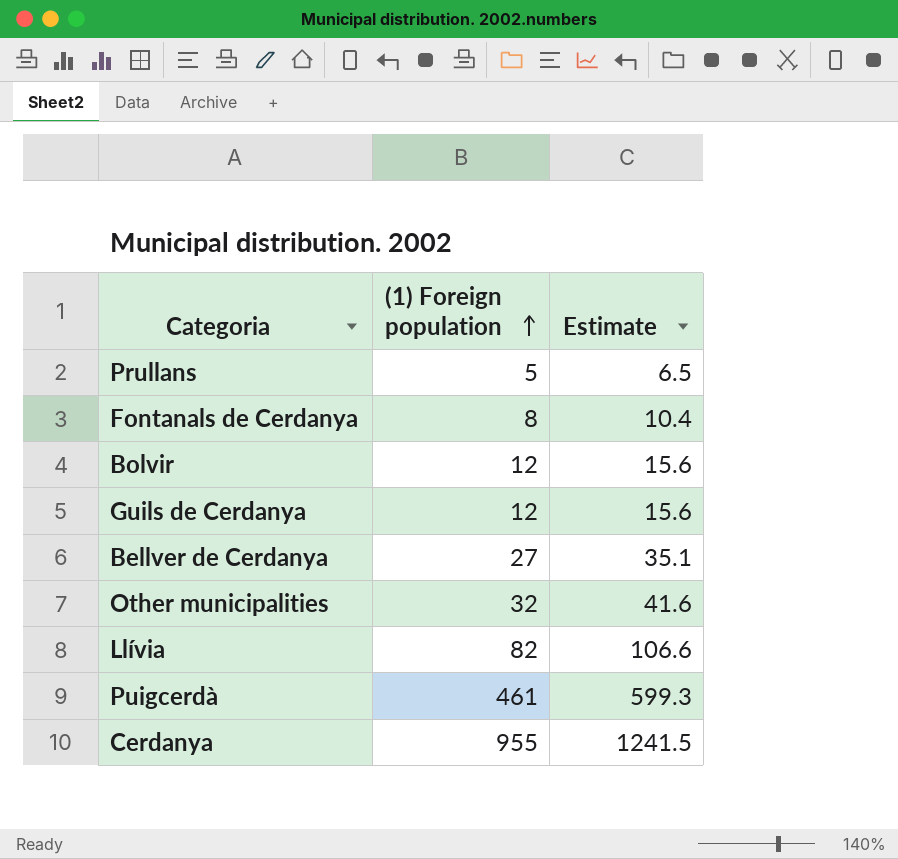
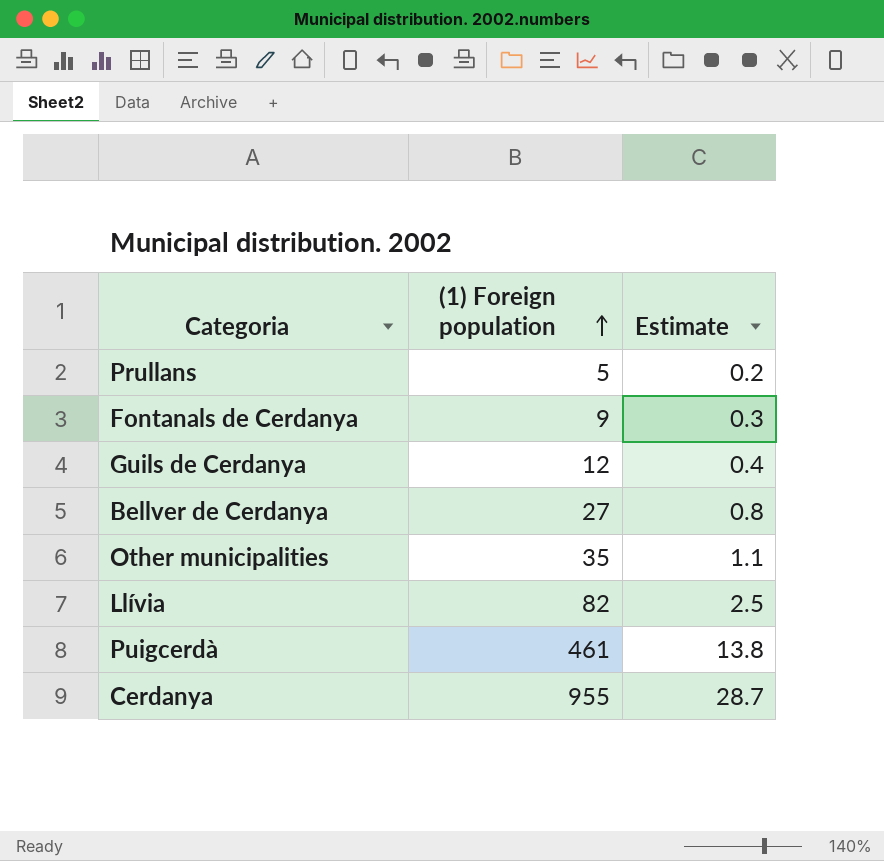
column Estimate | formula: [(1) Foreign population] * 1.3 -> [(1) Foreign population] * 0.03
row Bolvir: 12 | 15.6 -> none
Fontanals de Cerdanya | (1) Foreign population: 8 -> 9
Other municipalities | (1) Foreign population: 32 -> 35

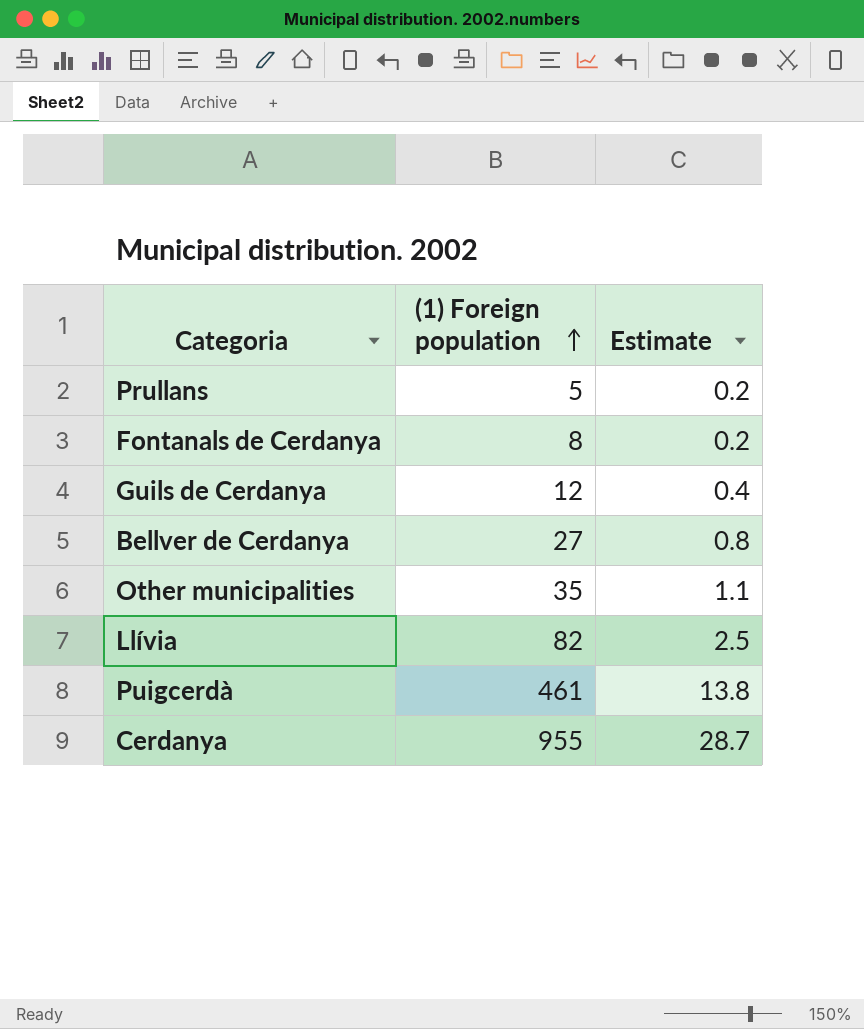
Fontanals de Cerdanya | (1) Foreign population: 9 -> 8
Fontanals de Cerdanya | Estimate: 0.3 -> 0.2

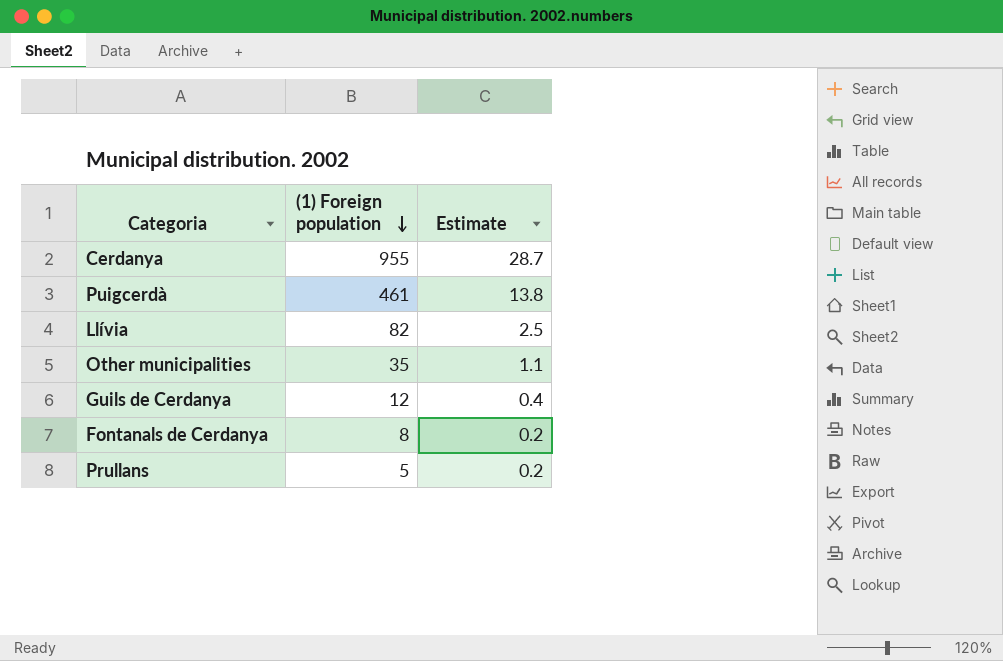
row order: (1) Foreign population ascending -> (1) Foreign population descending
row Bellver de Cerdanya: 27 | 0.8 -> none

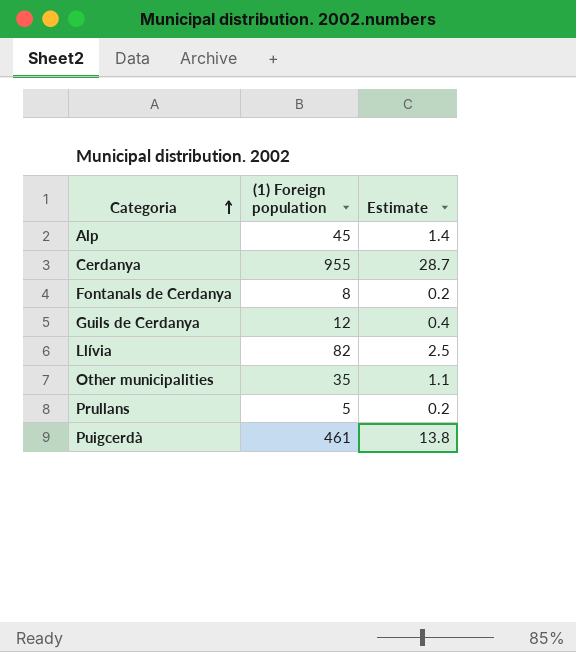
row order: (1) Foreign population descending -> Categoria ascending
row Alp: none -> 45 | 1.4

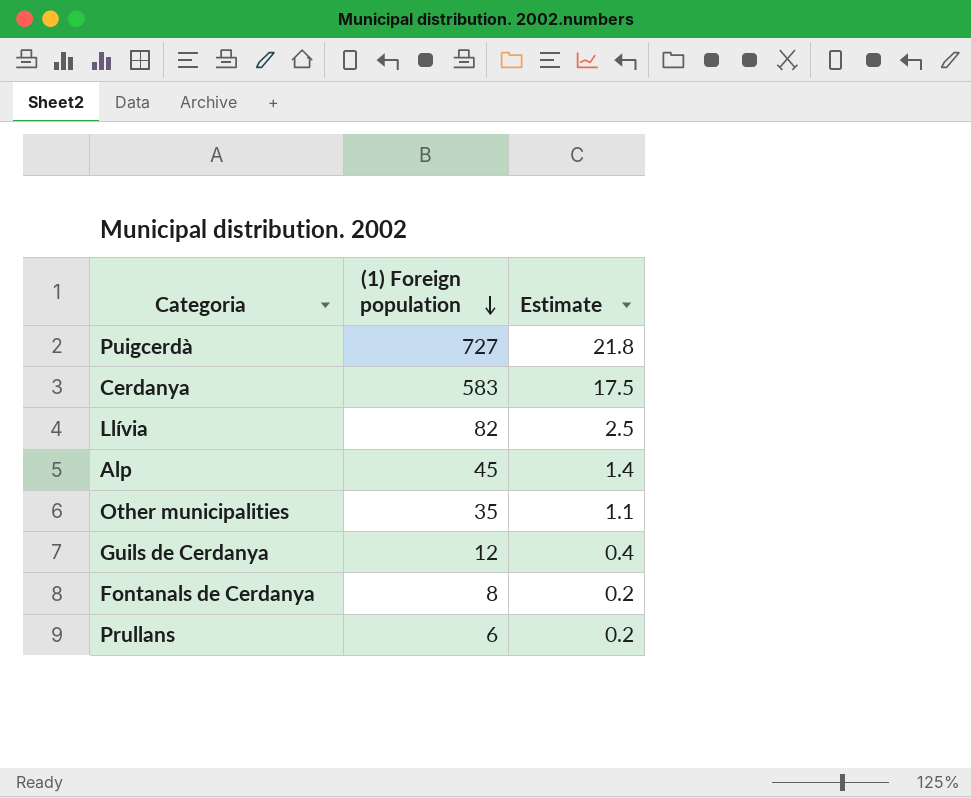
row order: Categoria ascending -> (1) Foreign population descending
Puigcerdà | (1) Foreign population: 461 -> 727
Puigcerdà | Estimate: 13.8 -> 21.8
Cerdanya | (1) Foreign population: 955 -> 583
Cerdanya | Estimate: 28.7 -> 17.5
Prullans | (1) Foreign population: 5 -> 6

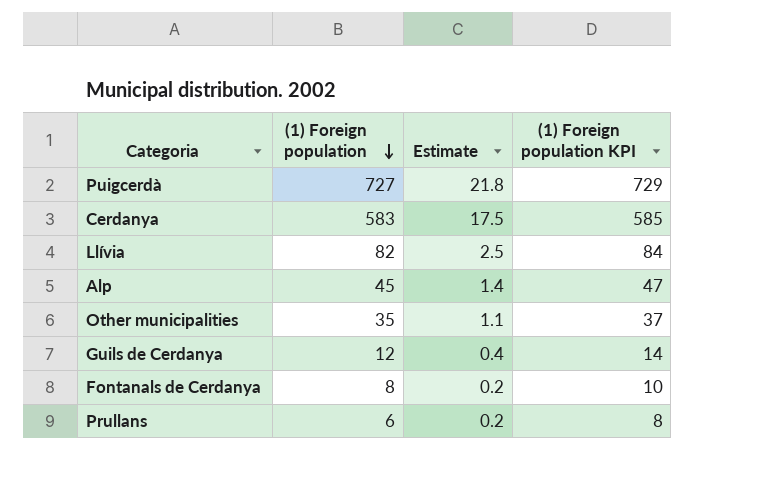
column (1) Foreign population KPI | formula: none -> [(1) Foreign population] + 2

